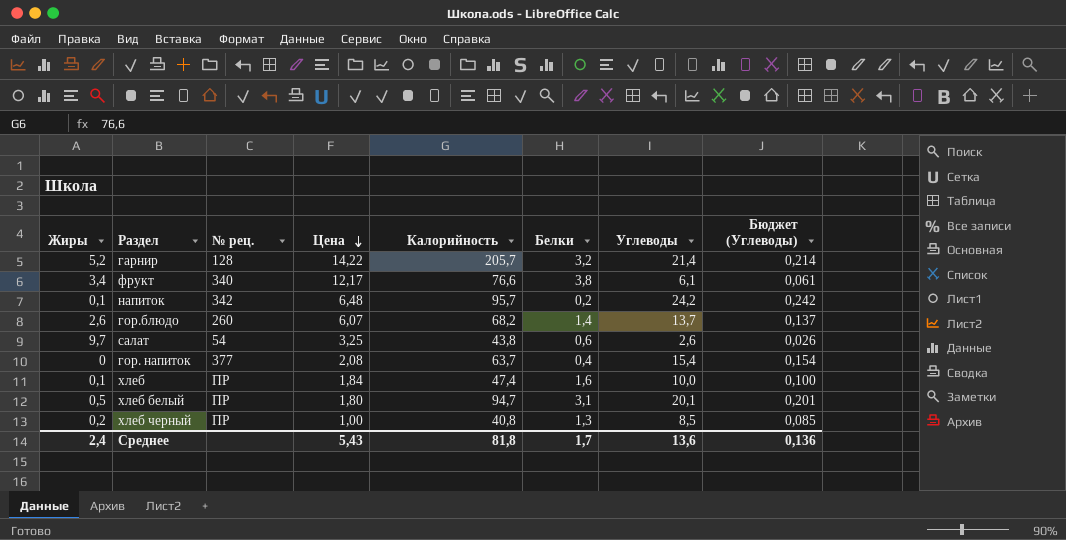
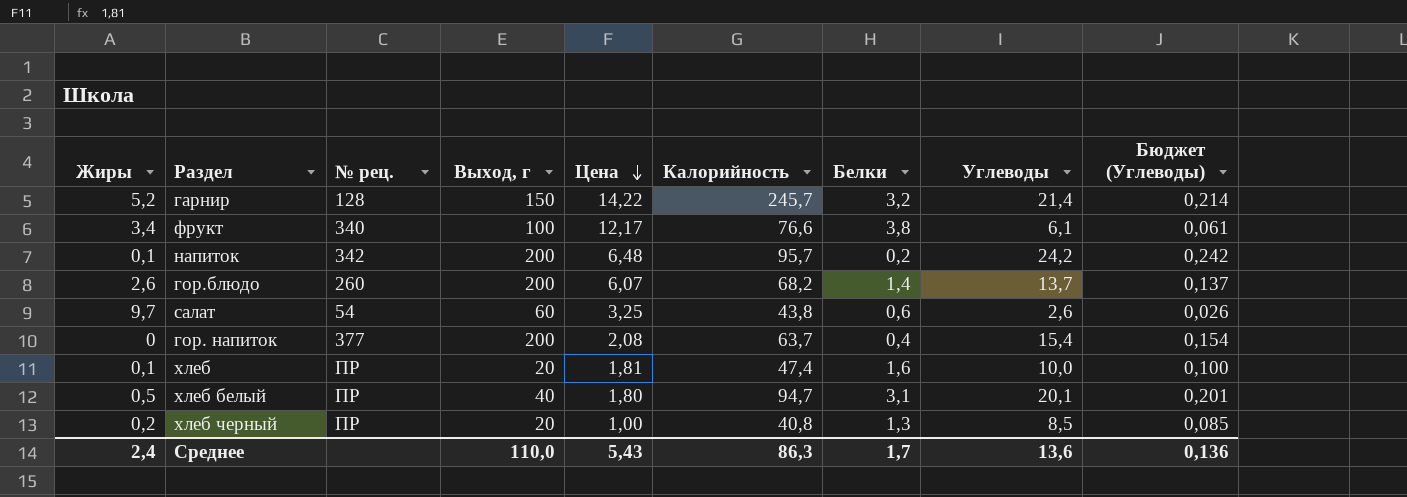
column Выход, г | position: none -> 4
гарнир | Калорийность: 205,7 -> 245,7
хлеб | Цена: 1,84 -> 1,81
Среднее | Калорийность: 81,8 -> 86,3

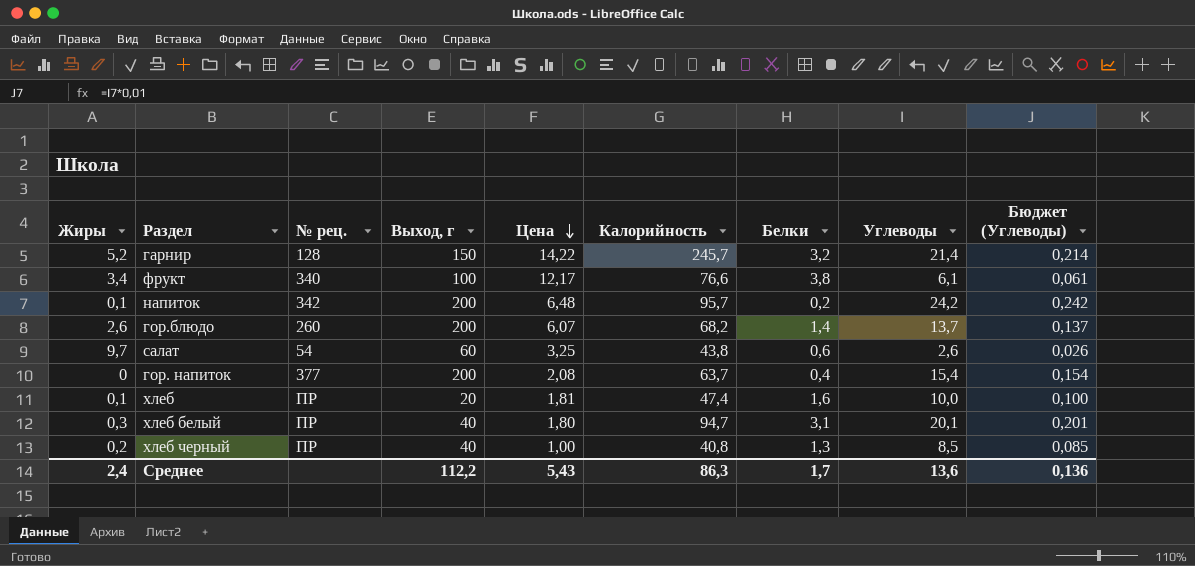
хлеб белый | Жиры: 0,5 -> 0,3
хлеб черный | Выход, г: 20 -> 40
Среднее | Выход, г: 110,0 -> 112,2

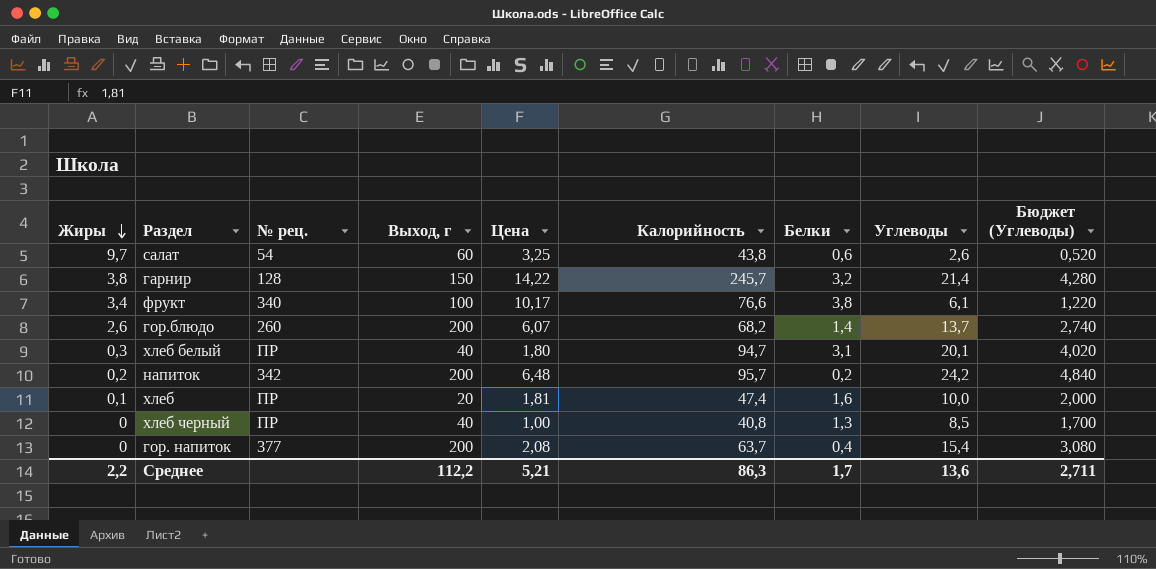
row order: Цена descending -> Жиры descending
column Бюджет (Углеводы) | formula: [Углеводы] * 0,01 -> [Углеводы] * 0,2
гарнир | Жиры: 5,2 -> 3,8
фрукт | Цена: 12,17 -> 10,17
напиток | Жиры: 0,1 -> 0,2
хлеб черный | Жиры: 0,2 -> 0
Среднее | Жиры: 2,4 -> 2,2
Среднее | Цена: 5,43 -> 5,21
Среднее | Бюджет (Углеводы): 0,136 -> 2,711

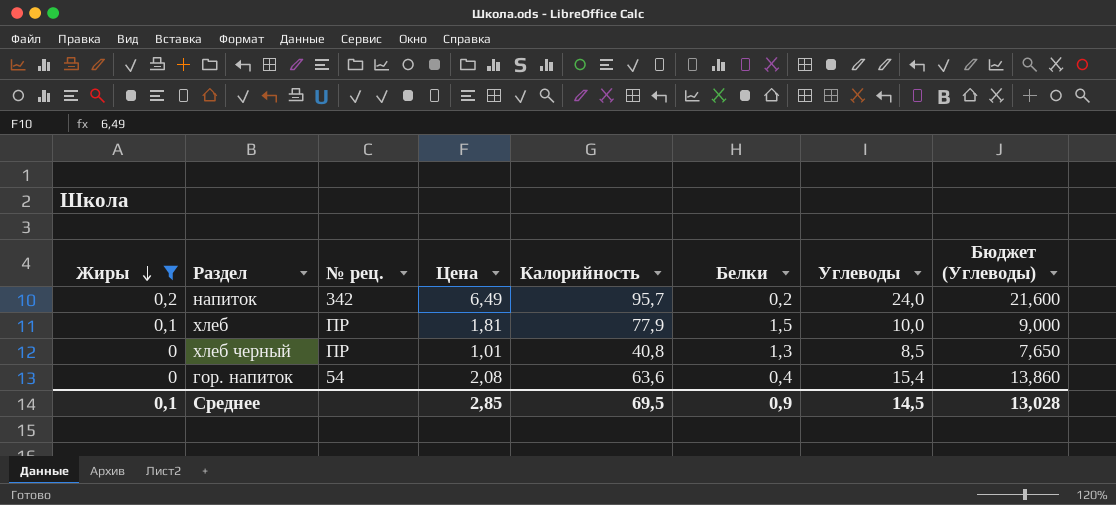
filter: none -> Жиры <= 0,2
column Выход, г | position: 4 -> none
column Бюджет (Углеводы) | formula: [Углеводы] * 0,2 -> [Углеводы] * 0,9
напиток | Цена: 6,48 -> 6,49
напиток | Углеводы: 24,2 -> 24,0
хлеб | Калорийность: 47,4 -> 77,9
хлеб | Белки: 1,6 -> 1,5
хлеб черный | Цена: 1,00 -> 1,01
гор. напиток | № рец.: 377 -> 54
гор. напиток | Калорийность: 63,7 -> 63,6
Среднее | Жиры: 2,2 -> 0,1
Среднее | Цена: 5,21 -> 2,85
Среднее | Калорийность: 86,3 -> 69,5
Среднее | Белки: 1,7 -> 0,9
Среднее | Углеводы: 13,6 -> 14,5
Среднее | Бюджет (Углеводы): 2,711 -> 13,028

